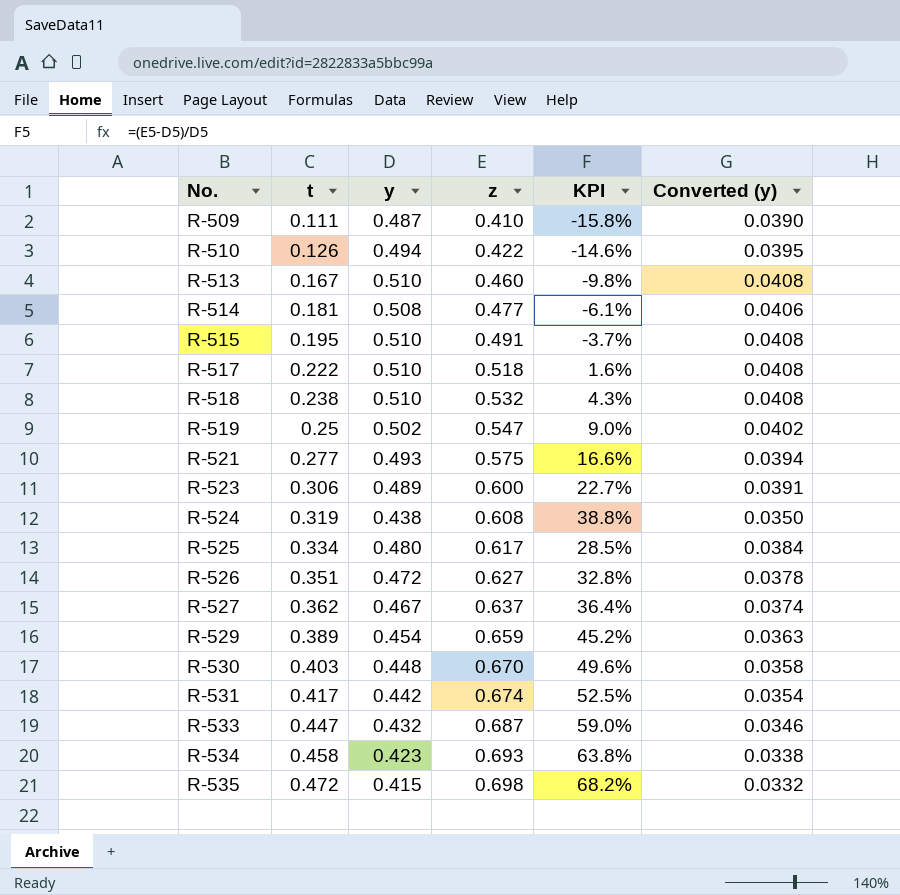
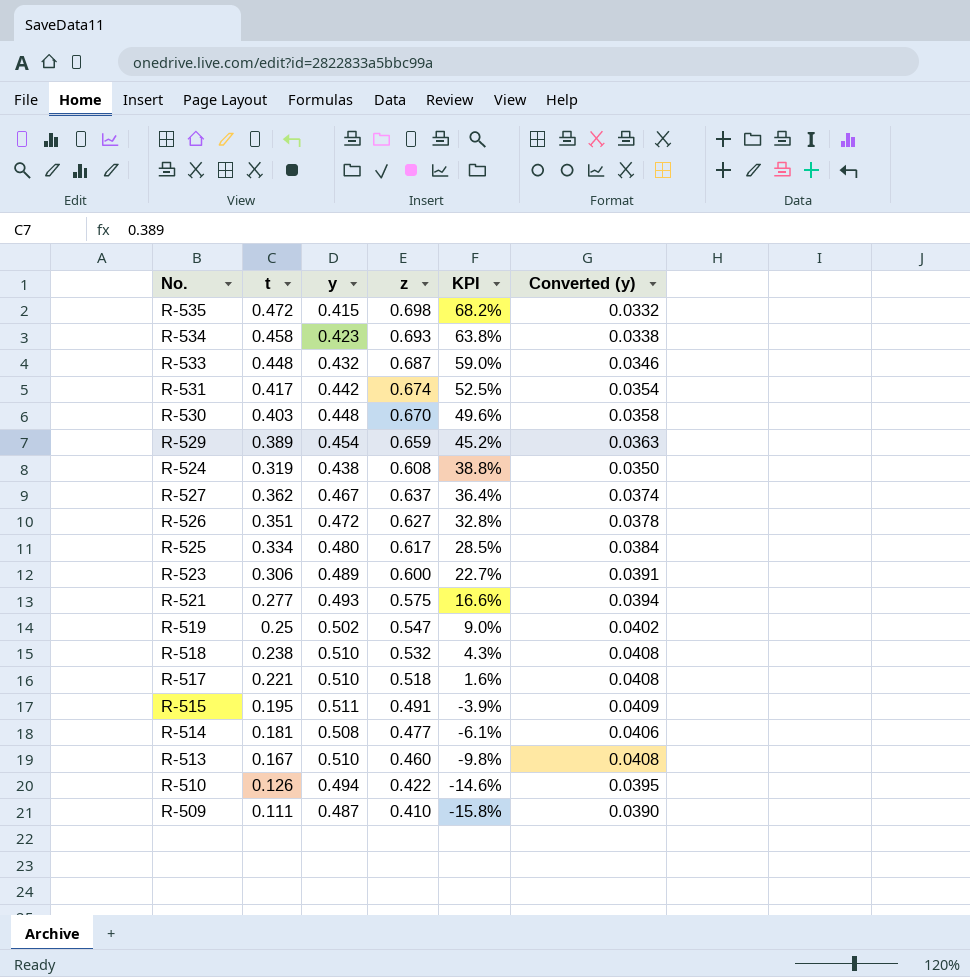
row order: No. ascending -> KPI descending
R-533 | t: 0.447 -> 0.448
R-517 | t: 0.222 -> 0.221
R-515 | y: 0.510 -> 0.511
R-515 | KPI: -3.7% -> -3.9%
R-515 | Converted (y): 0.0408 -> 0.0409

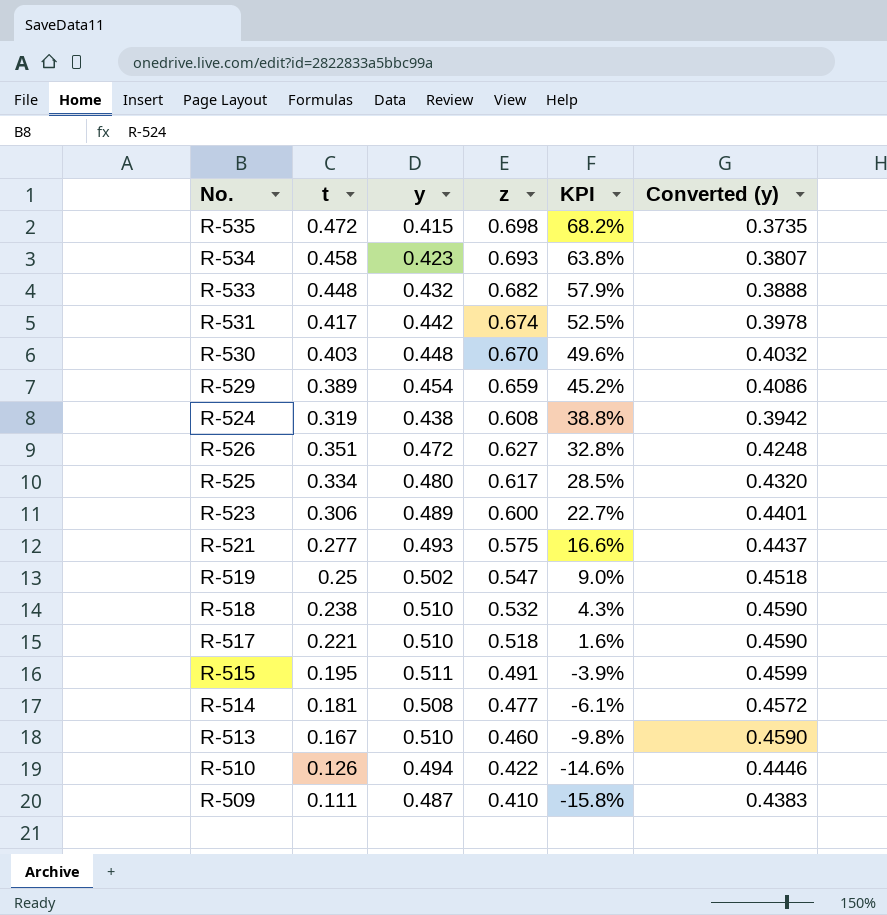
column Converted (y) | formula: [y] * 0.08 -> [y] * 0.9
row R-527: 0.362 | 0.467 | 0.637 | 36.4% | 0.0374 -> none
R-533 | z: 0.687 -> 0.682
R-533 | KPI: 59.0% -> 57.9%

